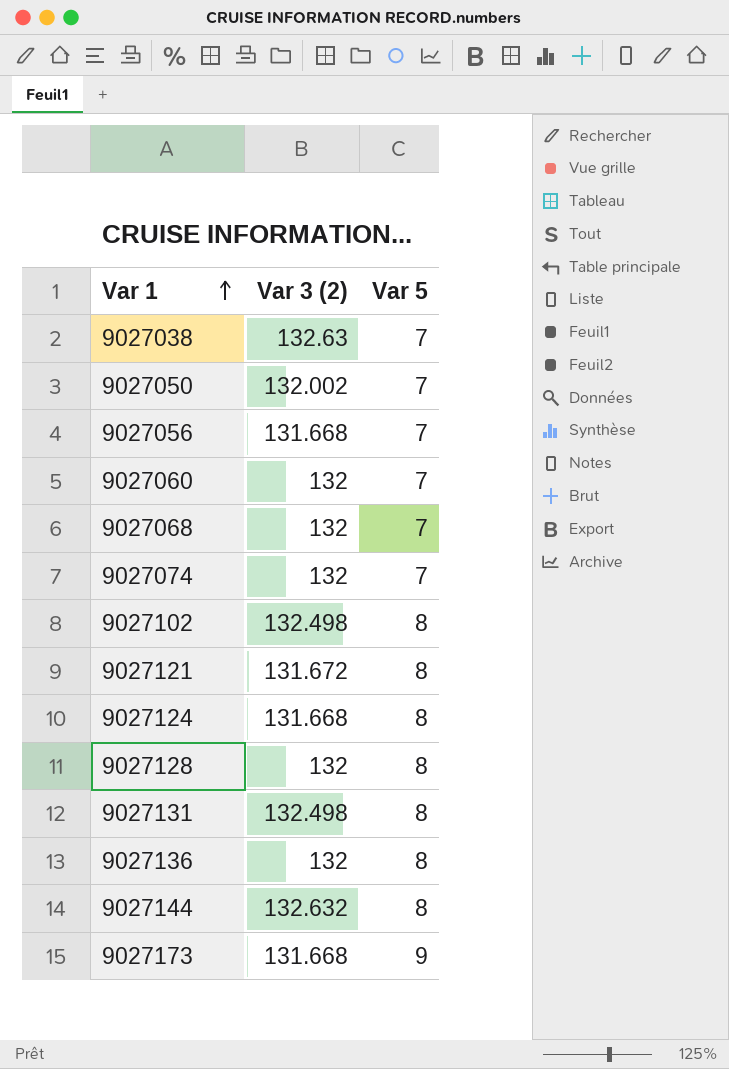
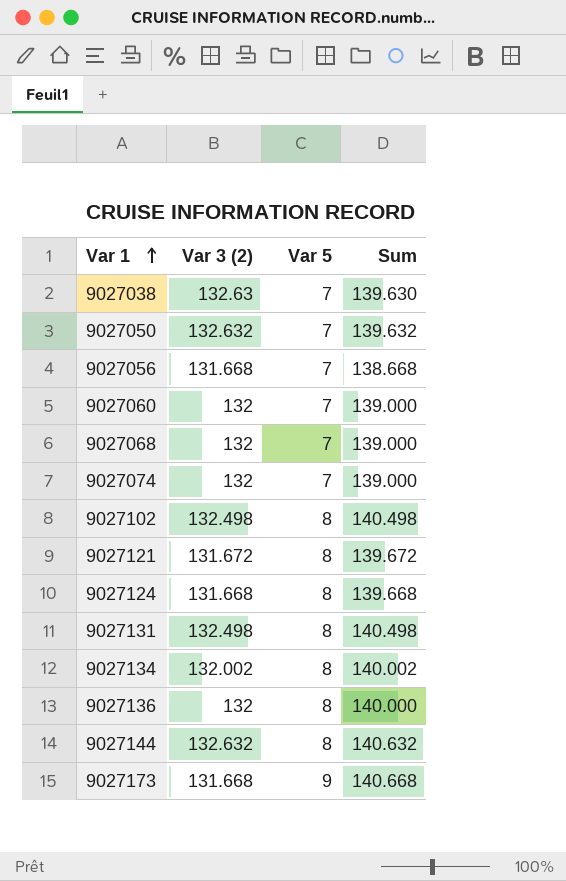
column Sum | formula: none -> [Var 3 (2)] + [Var 5]
row 9027128: 132 | 8 -> none
9027050 | Var 3 (2): 132.002 -> 132.632
row 9027134: none -> 132.002 | 8 | 140.002

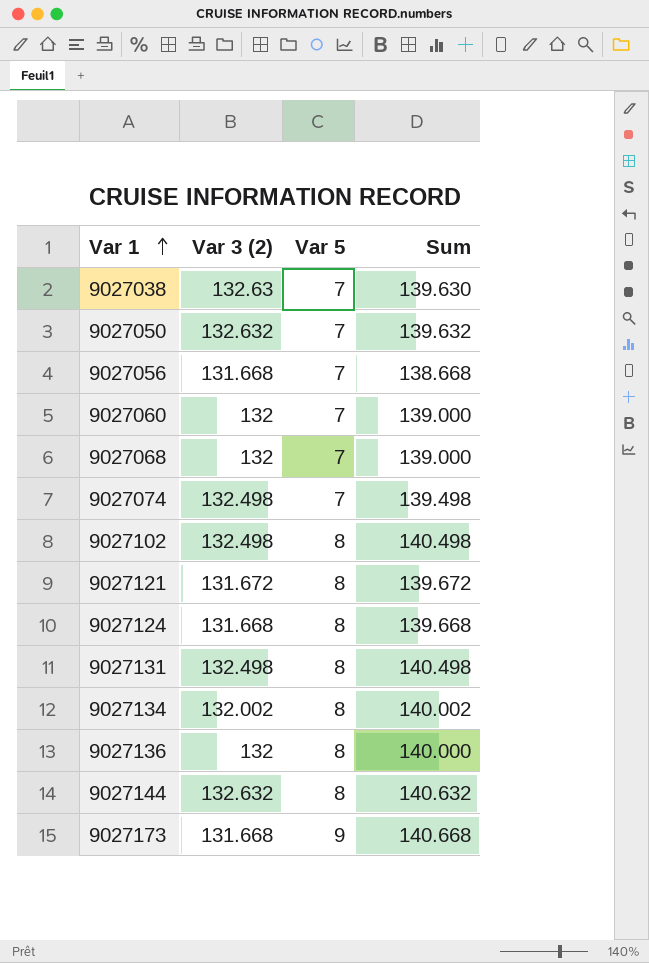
9027074 | Var 3 (2): 132 -> 132.498
9027074 | Sum: 139.000 -> 139.498

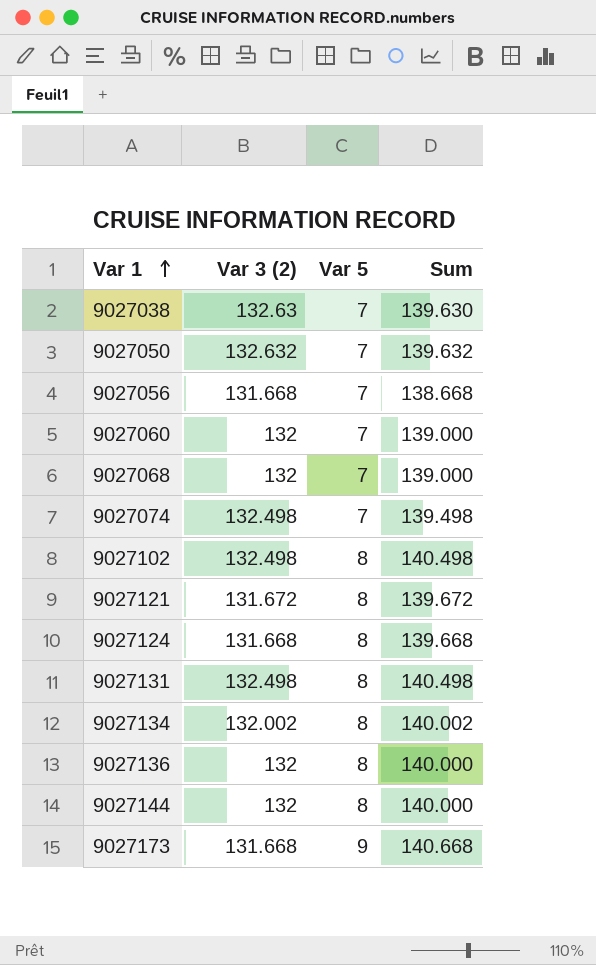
9027144 | Var 3 (2): 132.632 -> 132
9027144 | Sum: 140.632 -> 140.000

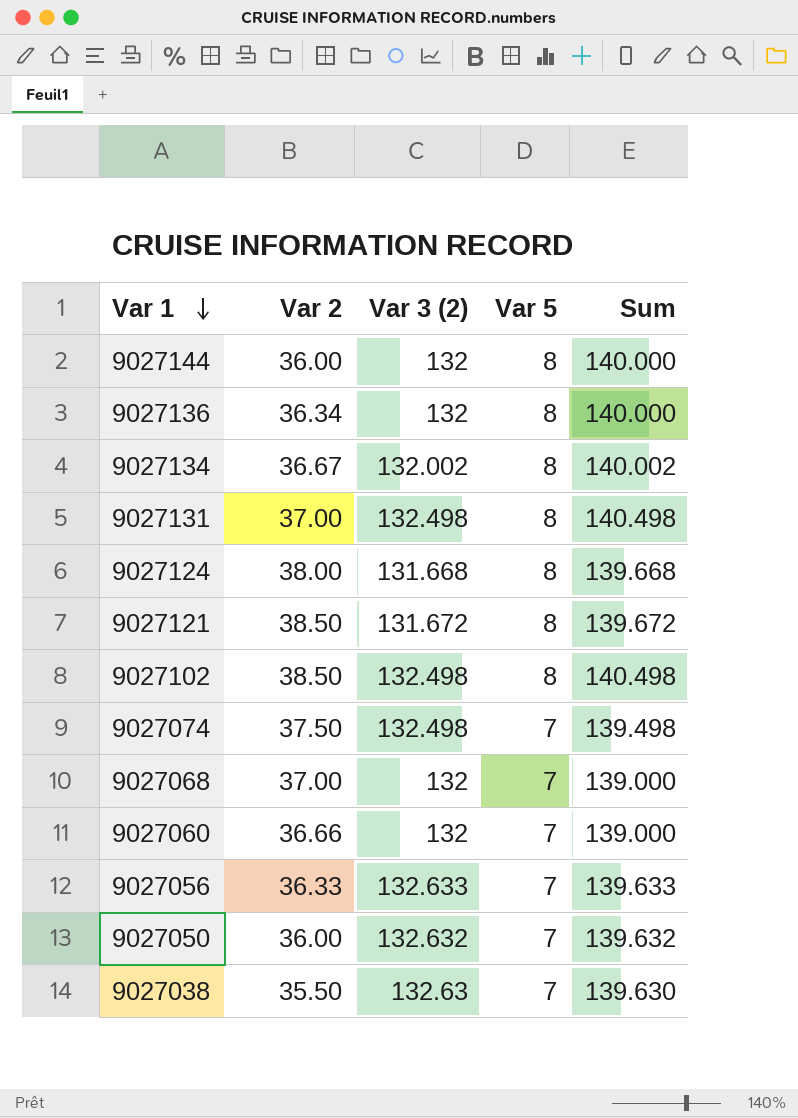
row order: Var 1 ascending -> Var 1 descending
column Var 2 | position: none -> 2
row 9027173: 131.668 | 9 | 140.668 -> none
9027056 | Var 3 (2): 131.668 -> 132.633
9027056 | Sum: 138.668 -> 139.633

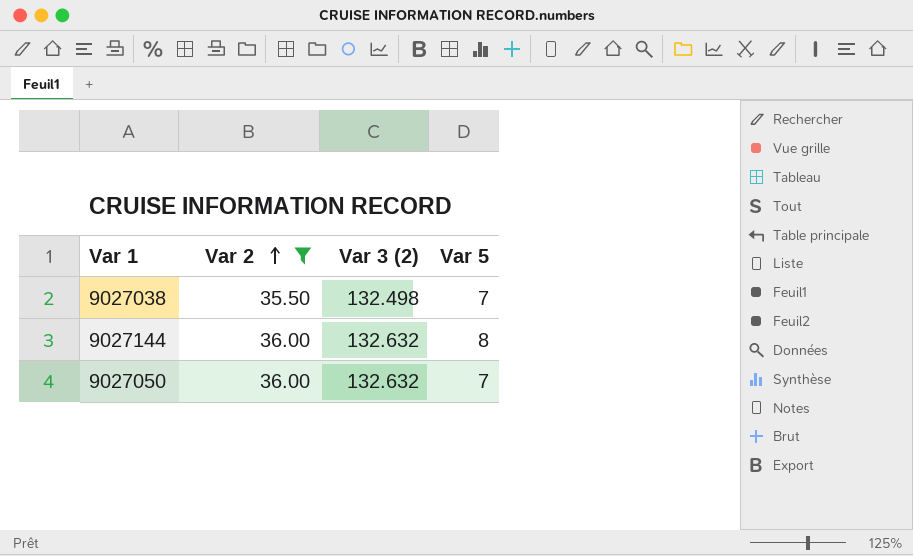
filter: none -> Var 2 <= 36.00
row order: Var 1 descending -> Var 2 ascending
column Sum | formula: [Var 3 (2)] + [Var 5] -> none
9027038 | Var 3 (2): 132.63 -> 132.498
9027144 | Var 3 (2): 132 -> 132.632

